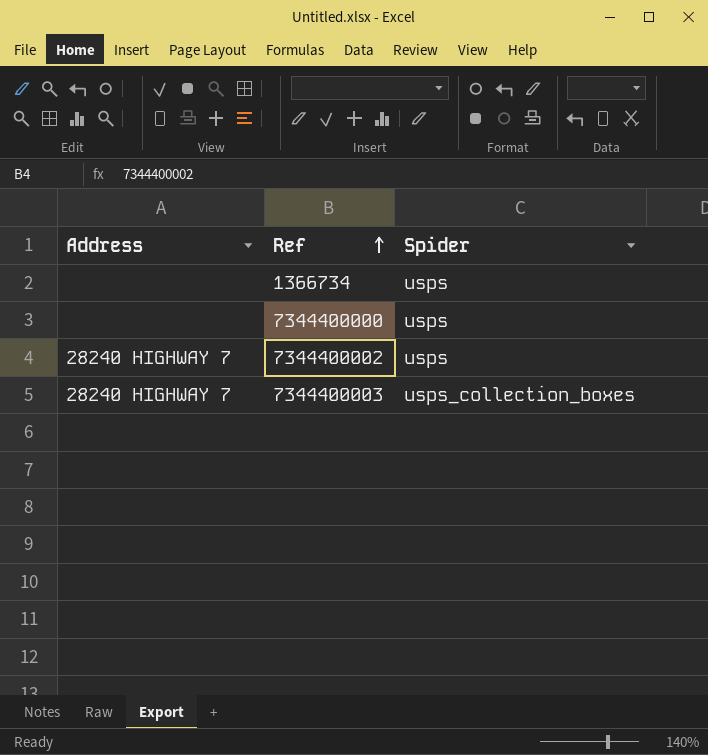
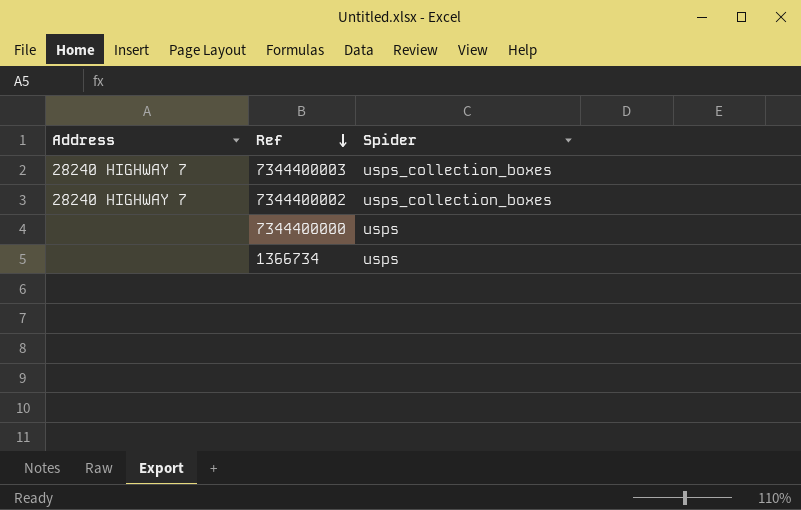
row order: Ref ascending -> Ref descending
7344400002 | Spider: usps -> usps_collection_boxes

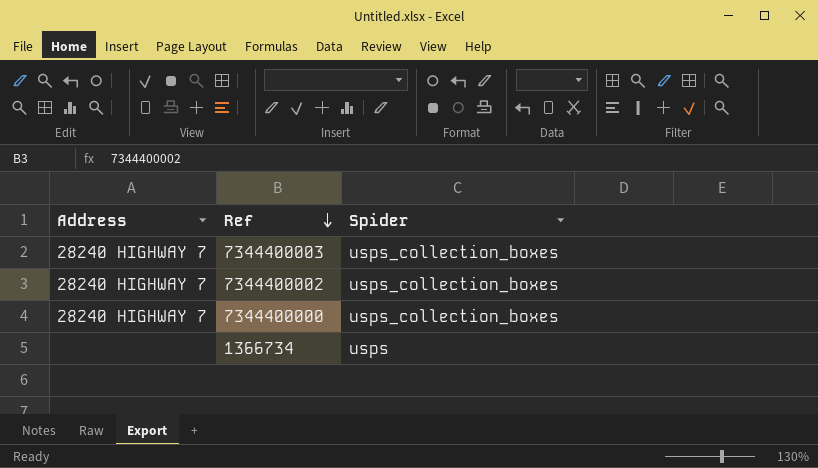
7344400000 | Address: none -> 28240 HIGHWAY 7
7344400000 | Spider: usps -> usps_collection_boxes

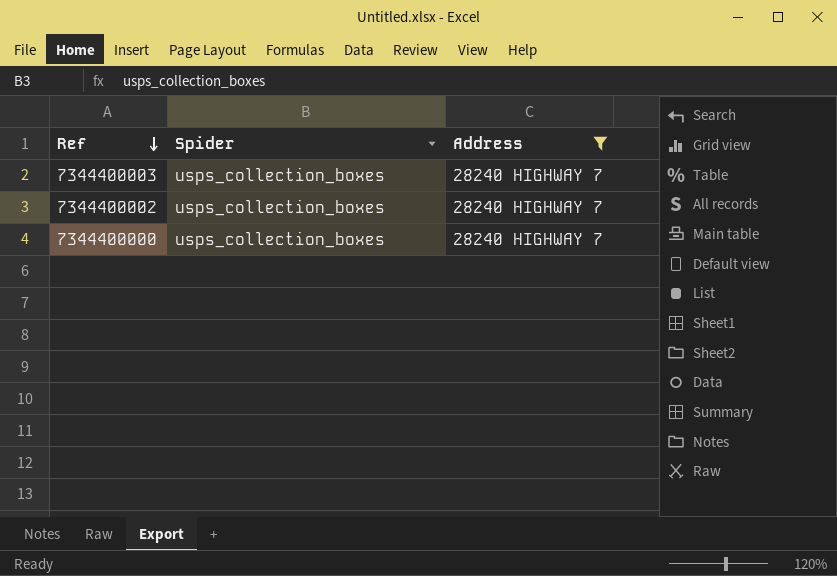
filter: none -> Address = 28240 HIGHWAY 7
column Address | position: 1 -> 3

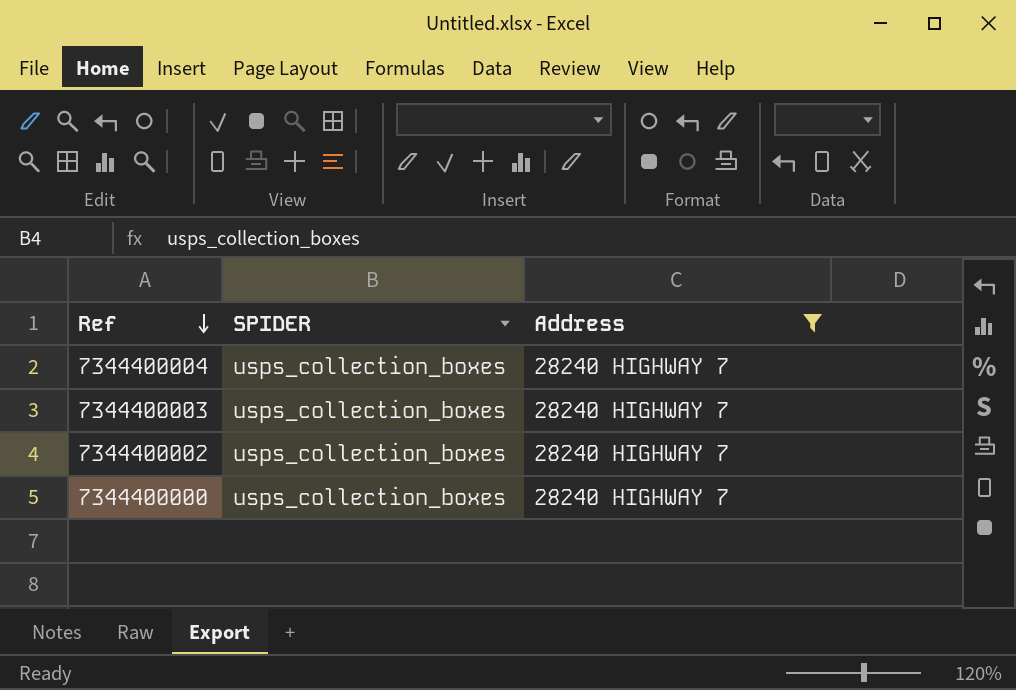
column name: Spider -> SPIDER
row 7344400004: none -> usps_collection_boxes | 28240 HIGHWAY 7

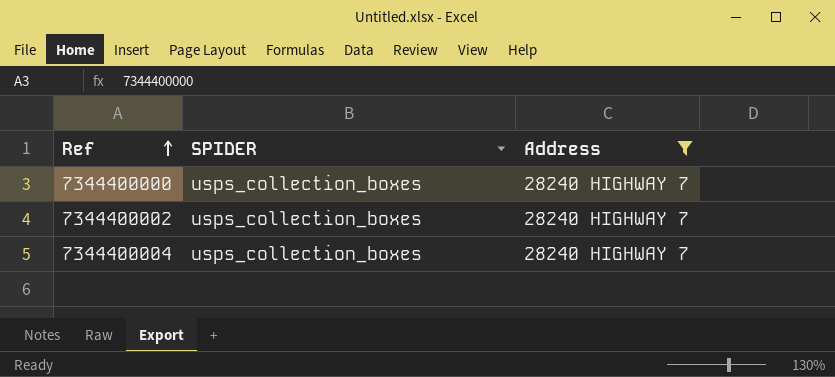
row order: Ref descending -> Ref ascending
row 7344400003: usps_collection_boxes | 28240 HIGHWAY 7 -> none

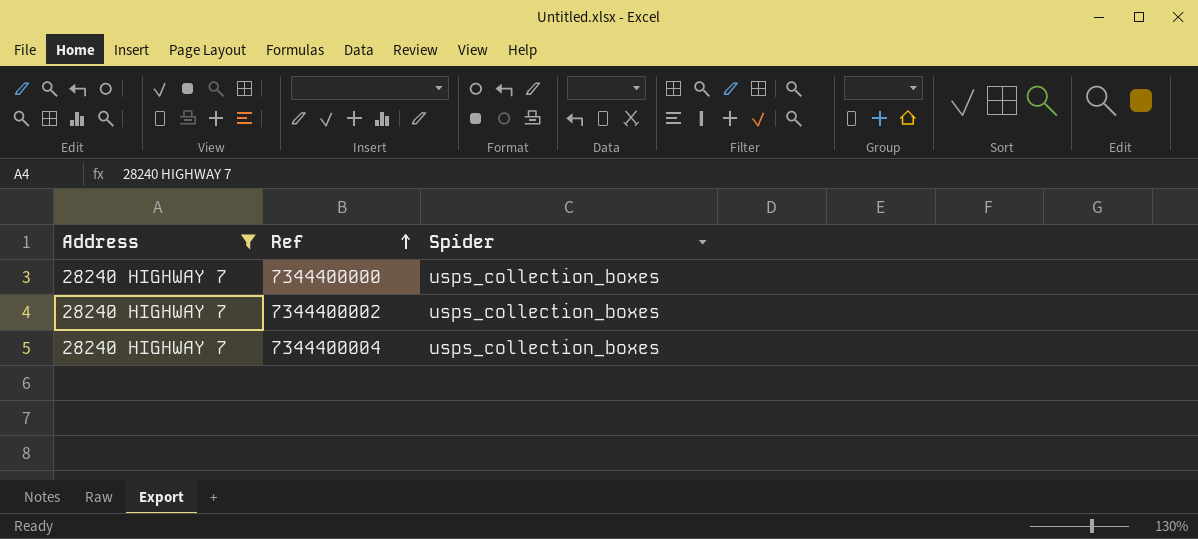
column Address | position: 3 -> 1
column name: SPIDER -> Spider

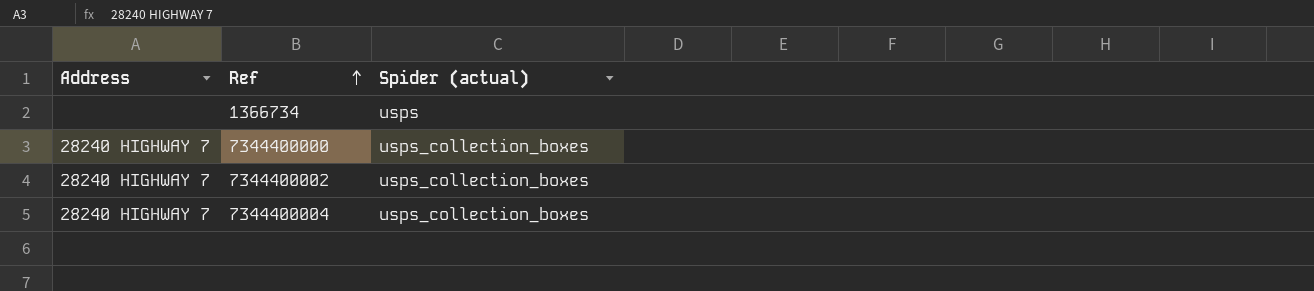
filter: Address = 28240 HIGHWAY 7 -> none
column name: Spider -> Spider (actual)

